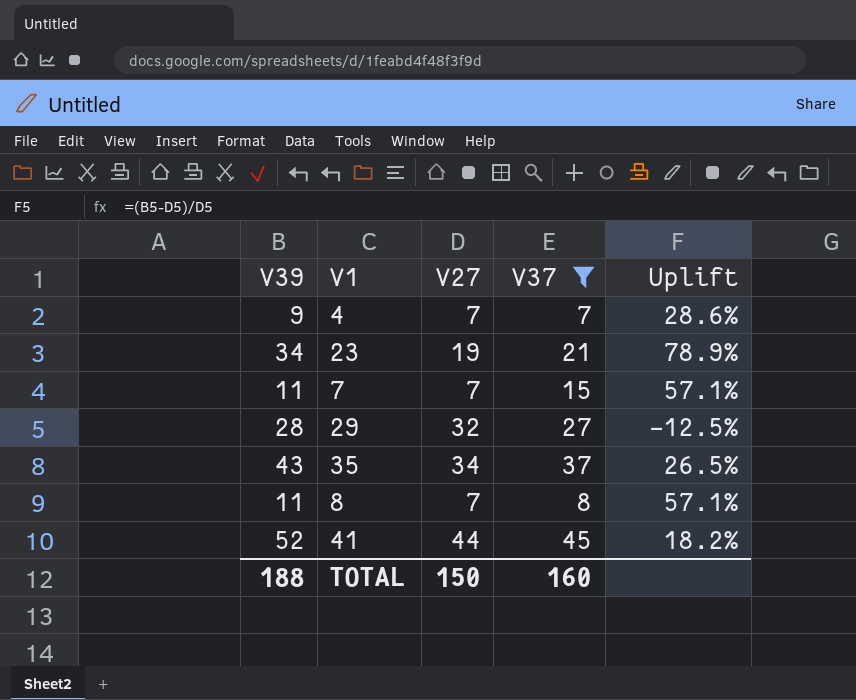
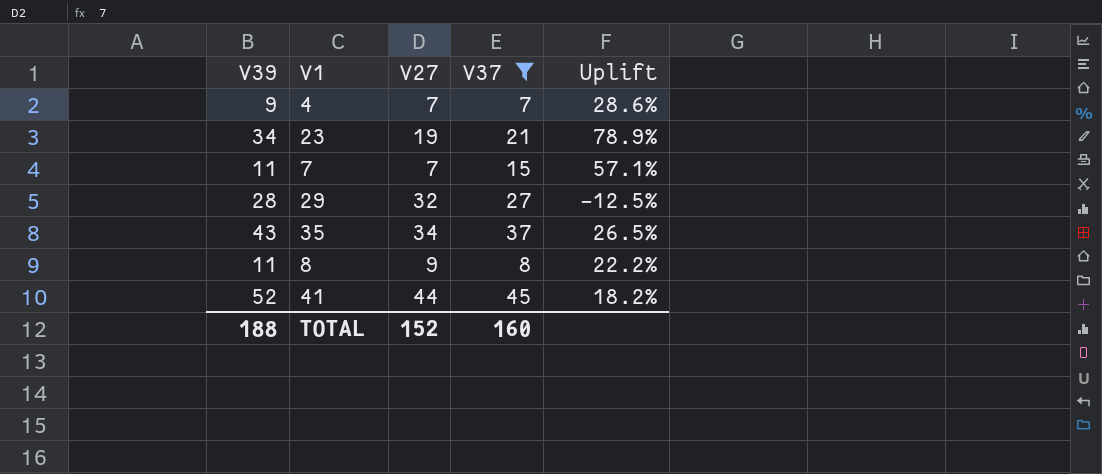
8 | V27: 7 -> 9
8 | Uplift: 57.1% -> 22.2%
TOTAL | V27: 150 -> 152

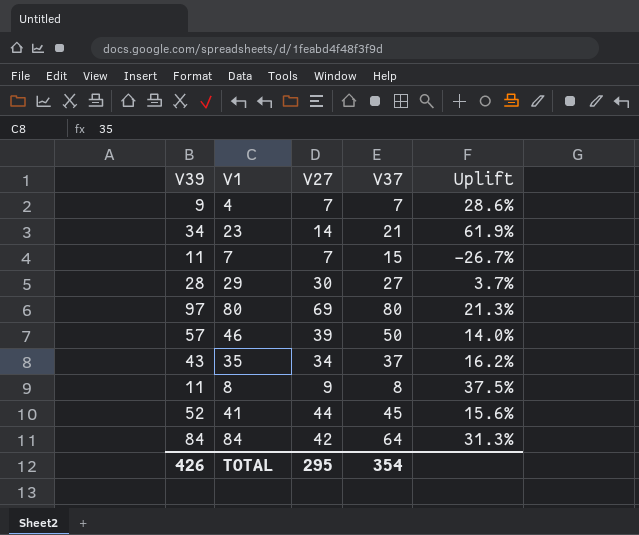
filter: V37 <= 45 -> none
column Uplift | formula: ([V39] - [V27]) / [V27] -> ([V39] - [V37]) / [V37]
23 | V27: 19 -> 14
29 | V27: 32 -> 30
TOTAL | V39: 188 -> 426
TOTAL | V27: 152 -> 295
TOTAL | V37: 160 -> 354

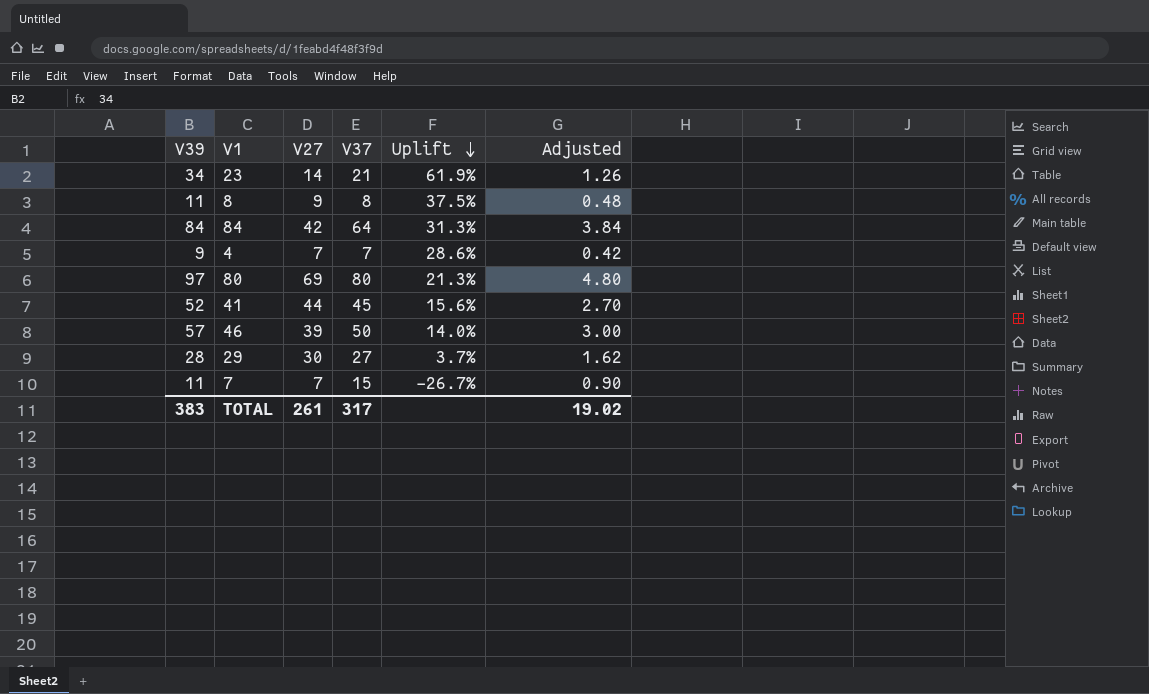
row order: none -> Uplift descending
column Adjusted | formula: none -> [V37] * 0.06
row 35: 43 | 34 | 37 | 16.2% -> none
TOTAL | V39: 426 -> 383
TOTAL | V27: 295 -> 261
TOTAL | V37: 354 -> 317

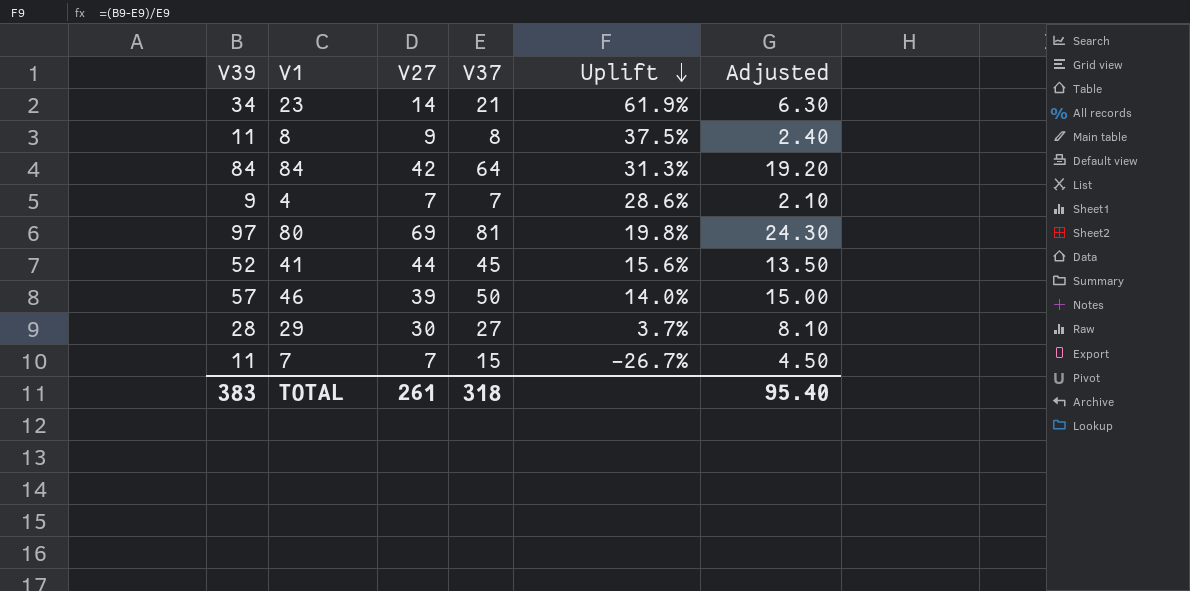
column Adjusted | formula: [V37] * 0.06 -> [V37] * 0.3
80 | V37: 80 -> 81
80 | Uplift: 21.3% -> 19.8%
TOTAL | V37: 317 -> 318
TOTAL | Adjusted: 19.02 -> 95.40

